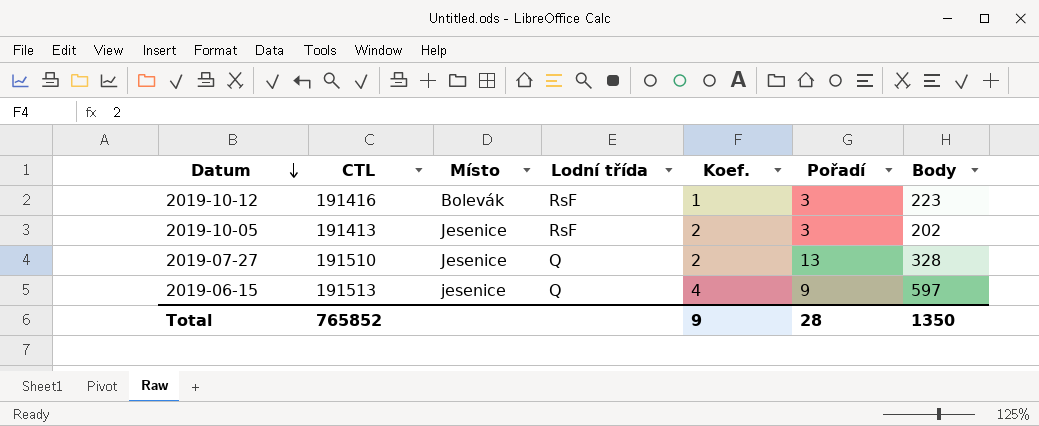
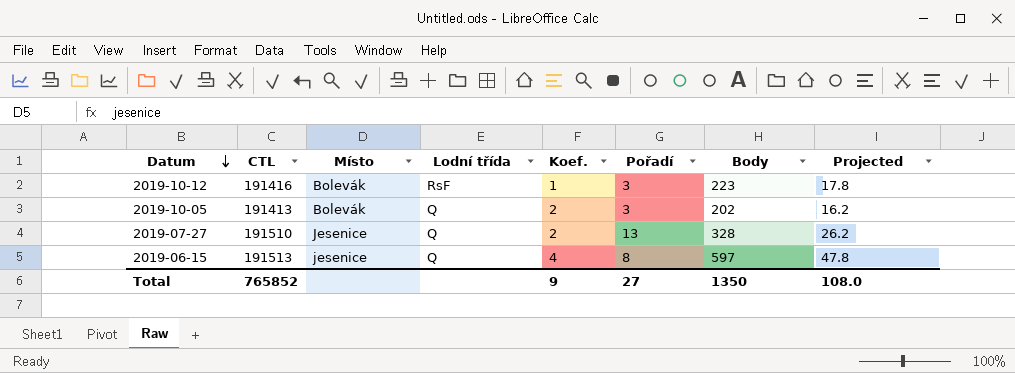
column Projected | formula: none -> [Body] * 0.08
2019-10-05 | Místo: Jesenice -> Bolevák
2019-10-05 | Lodní třída: RsF -> Q
2019-06-15 | Pořadí: 9 -> 8
Total | Pořadí: 28 -> 27

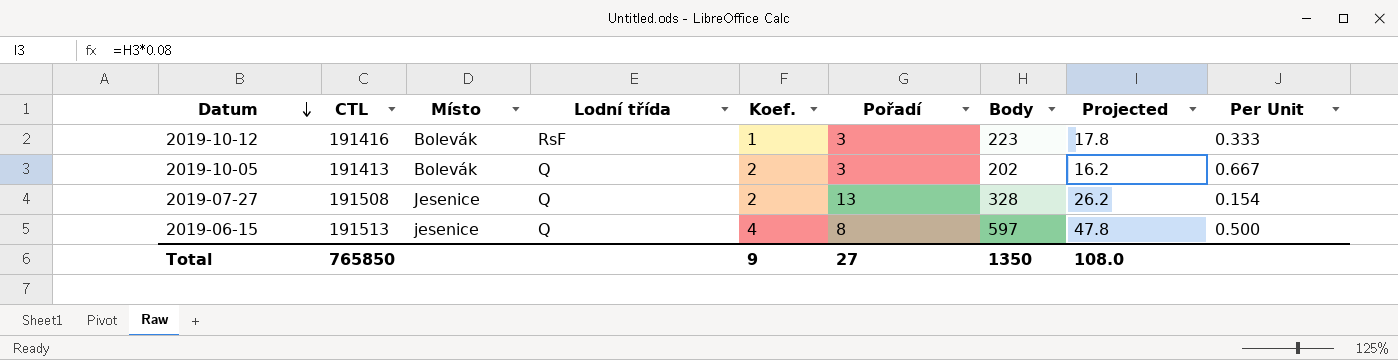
column Per Unit | formula: none -> [Koef.] / [Pořadí]
2019-07-27 | CTL: 191510 -> 191508
Total | CTL: 765852 -> 765850

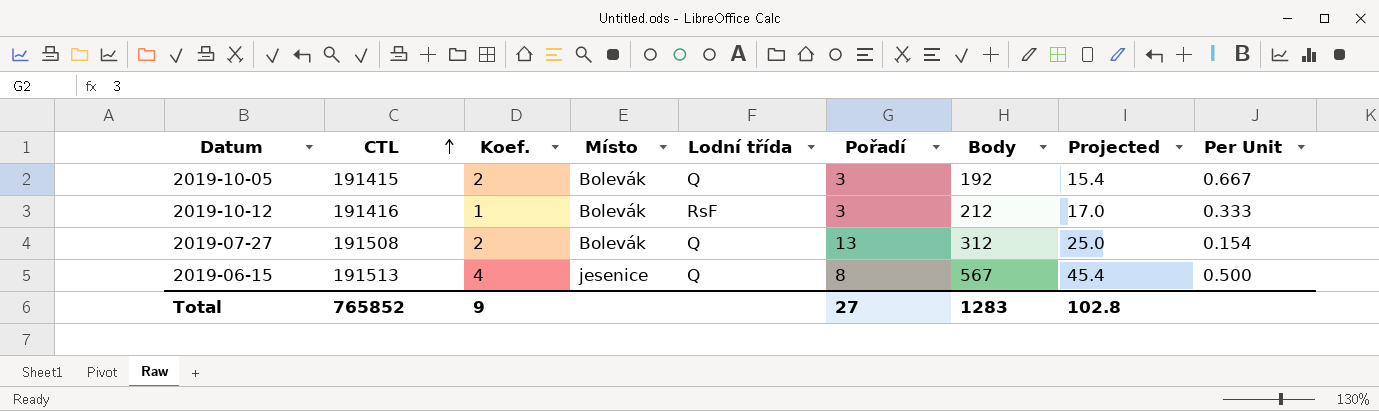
row order: Datum descending -> CTL ascending
column Koef. | position: 5 -> 3
2019-10-05 | CTL: 191413 -> 191415
2019-10-05 | Body: 202 -> 192
2019-10-05 | Projected: 16.2 -> 15.4
2019-10-12 | Body: 223 -> 212
2019-10-12 | Projected: 17.8 -> 17.0
2019-07-27 | Místo: Jesenice -> Bolevák
2019-07-27 | Body: 328 -> 312
2019-07-27 | Projected: 26.2 -> 25.0
2019-06-15 | Body: 597 -> 567
2019-06-15 | Projected: 47.8 -> 45.4
Total | CTL: 765850 -> 765852
Total | Body: 1350 -> 1283
Total | Projected: 108.0 -> 102.8

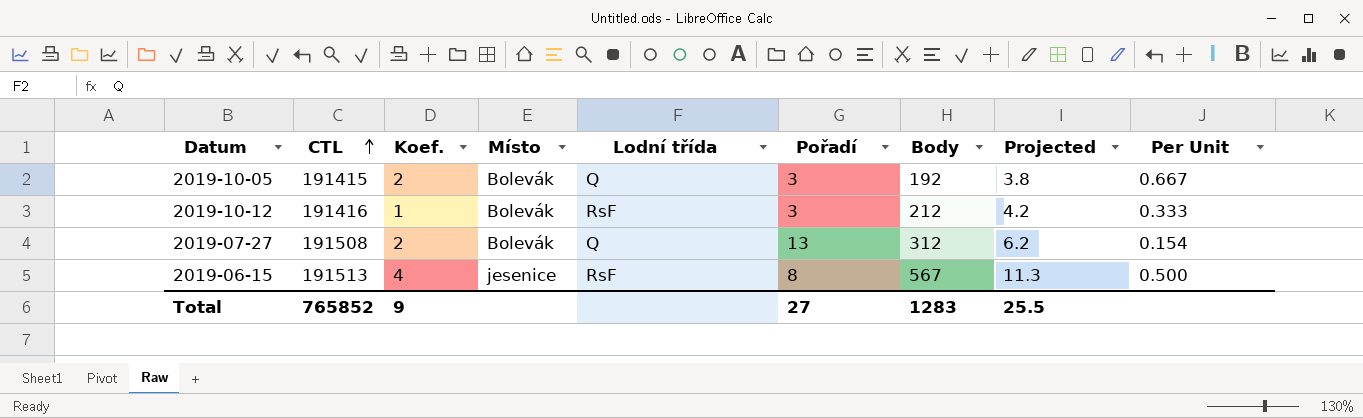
column Projected | formula: [Body] * 0.08 -> [Body] * 0.02
2019-06-15 | Lodní třída: Q -> RsF
Total | Projected: 102.8 -> 25.5

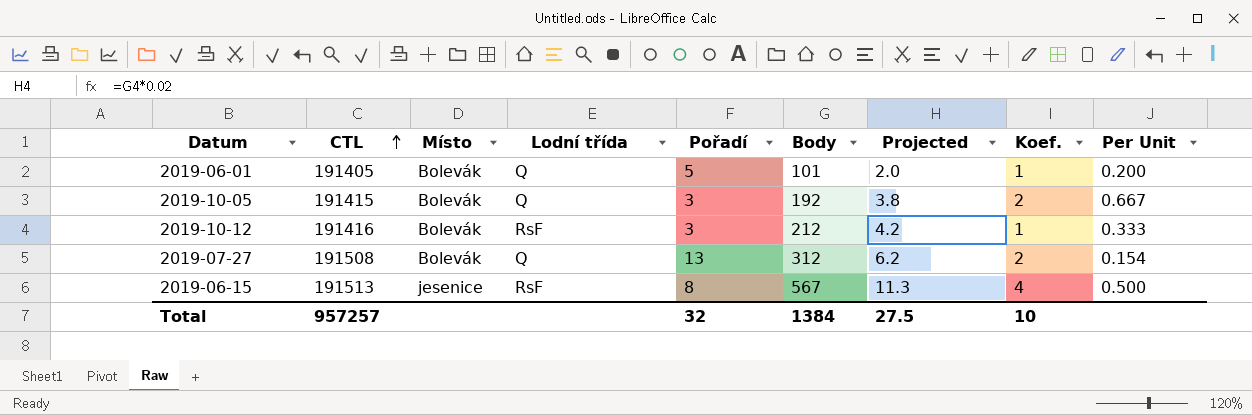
column Koef. | position: 3 -> 8
row 2019-06-01: none -> 191405 | Bolevák | Q | 5 | 101 | 2.0 | 1 | 0.200
Total | CTL: 765852 -> 957257
Total | Pořadí: 27 -> 32
Total | Body: 1283 -> 1384
Total | Projected: 25.5 -> 27.5
Total | Koef.: 9 -> 10

